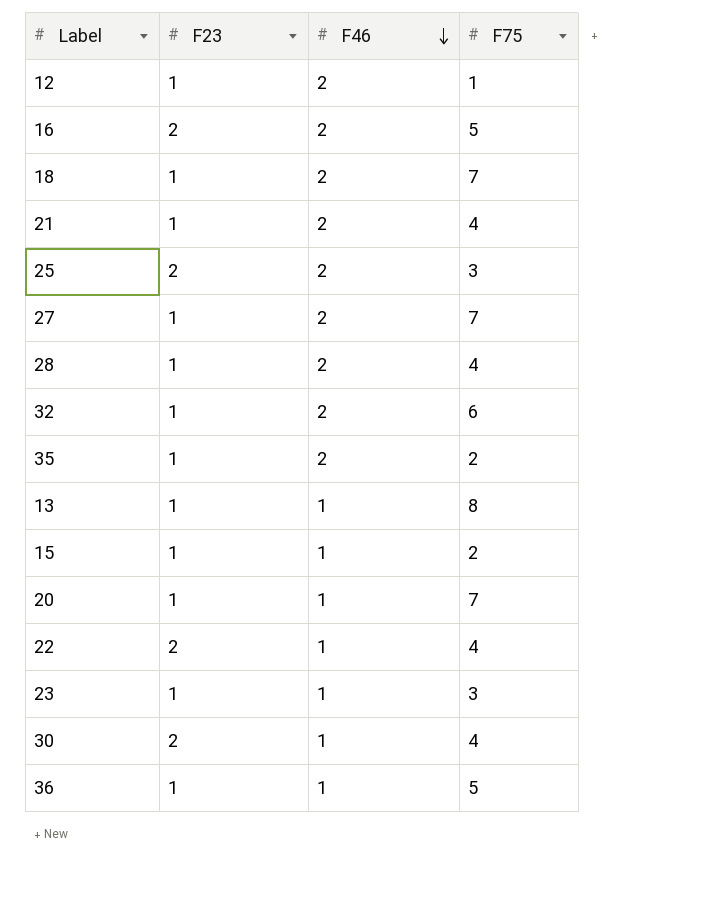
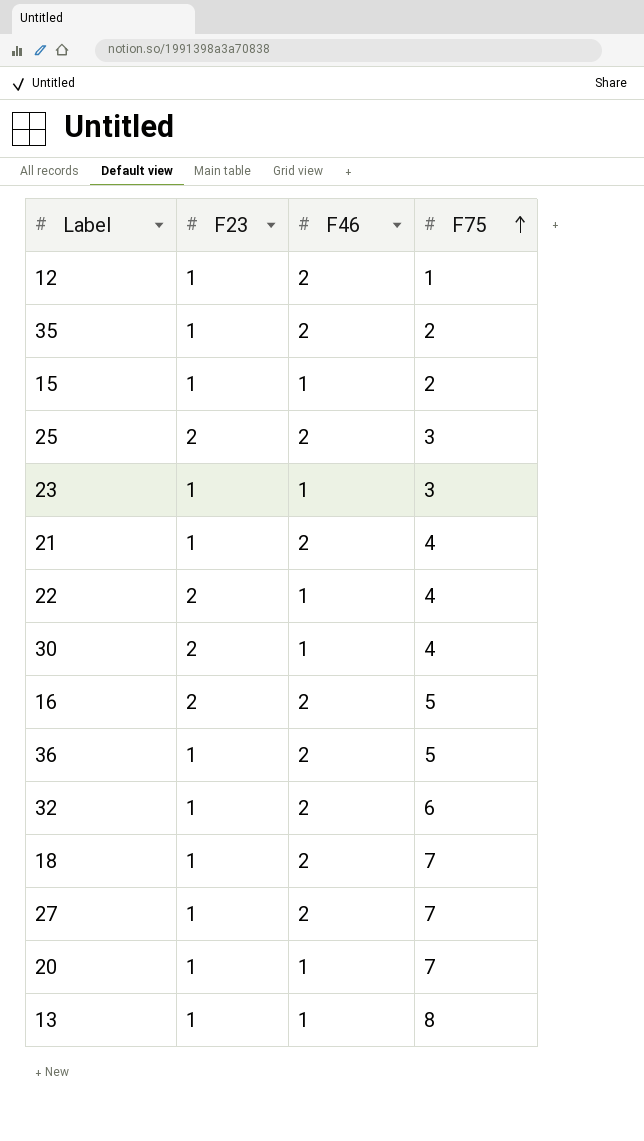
row order: F46 descending -> F75 ascending
row 28: 1 | 2 | 4 -> none
36 | F46: 1 -> 2

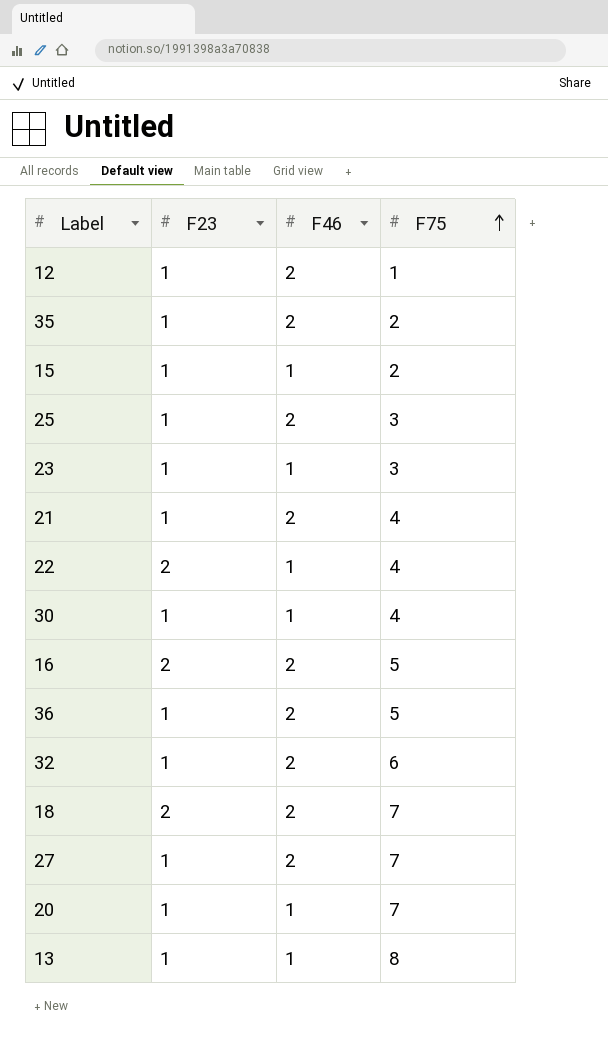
25 | F23: 2 -> 1
30 | F23: 2 -> 1
18 | F23: 1 -> 2

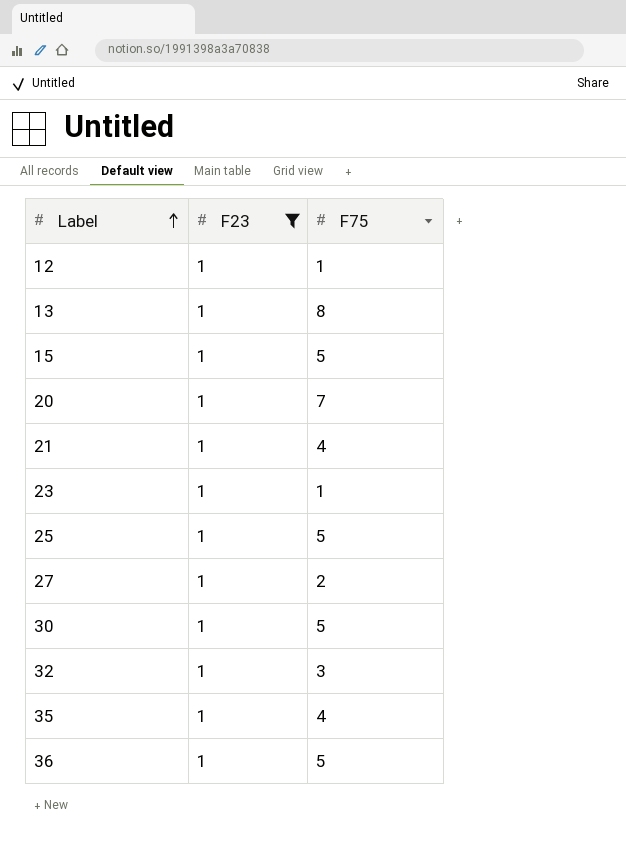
filter: none -> F23 = 1
row order: F75 ascending -> Label ascending
column F46 | position: 3 -> none
15 | F75: 2 -> 5
23 | F75: 3 -> 1
25 | F75: 3 -> 5
27 | F75: 7 -> 2
30 | F75: 4 -> 5
32 | F75: 6 -> 3
35 | F75: 2 -> 4

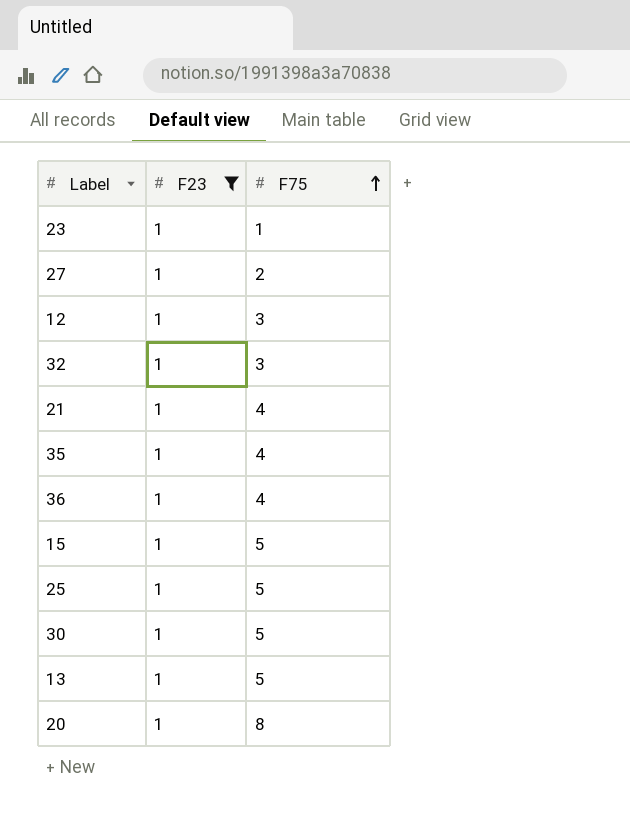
row order: Label ascending -> F75 ascending
12 | F75: 1 -> 3
36 | F75: 5 -> 4
13 | F75: 8 -> 5
20 | F75: 7 -> 8

